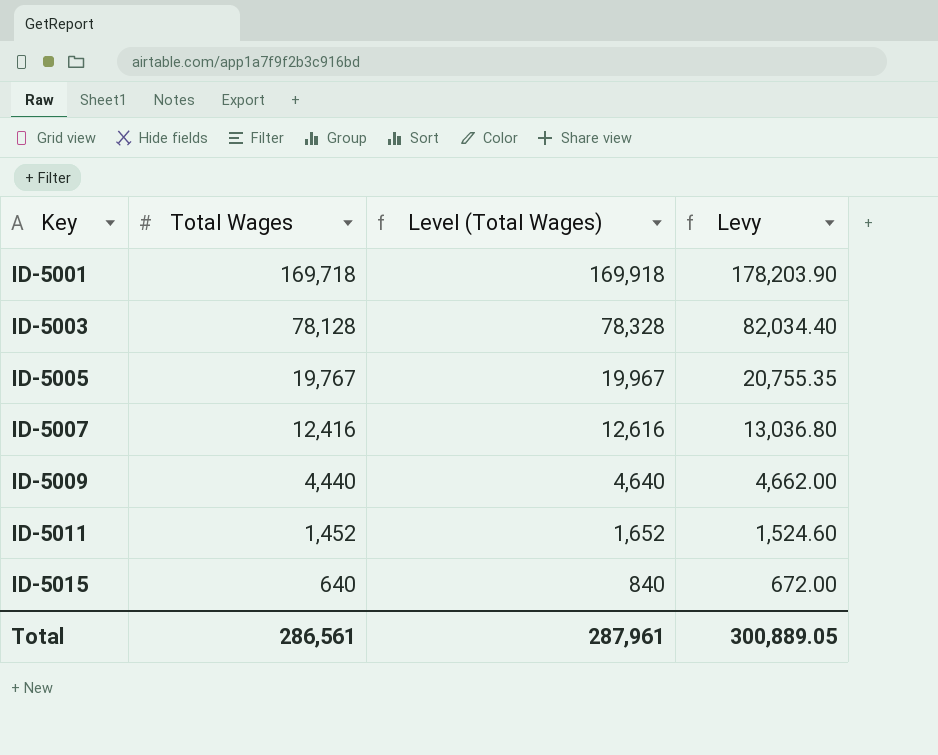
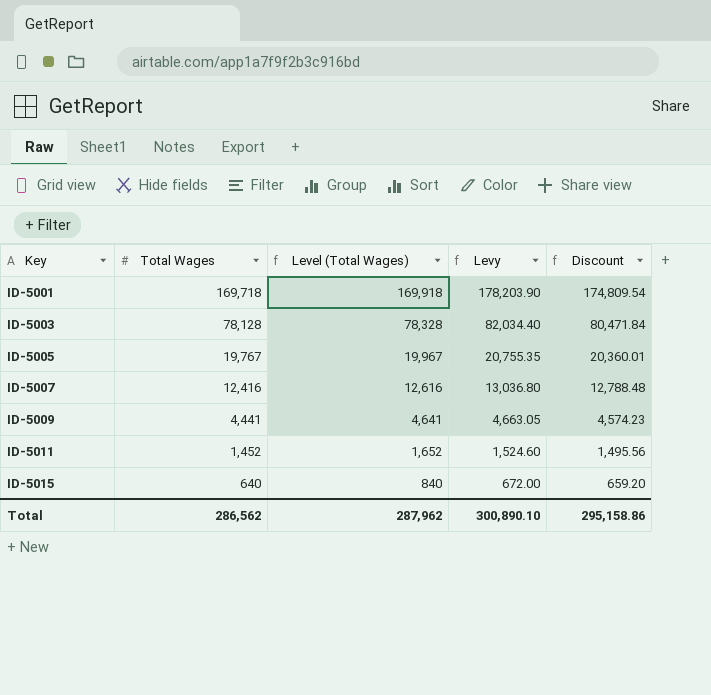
column Discount | formula: none -> [Total Wages] * 1.03
ID-5009 | Total Wages: 4,440 -> 4,441
ID-5009 | Level (Total Wages): 4,640 -> 4,641
ID-5009 | Levy: 4,662.00 -> 4,663.05
Total | Total Wages: 286,561 -> 286,562
Total | Level (Total Wages): 287,961 -> 287,962
Total | Levy: 300,889.05 -> 300,890.10

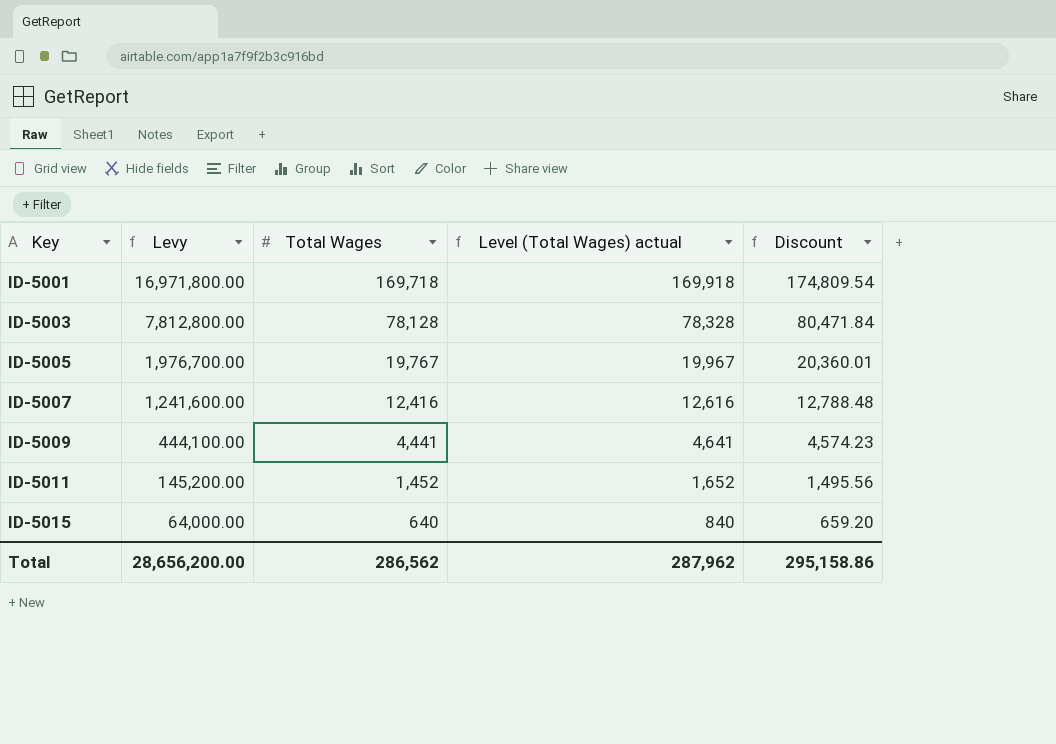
column Levy | formula: [Total Wages] * 1.05 -> [Total Wages] * 100
column Levy | position: 4 -> 2
column name: Level (Total Wages) -> Level (Total Wages) actual
Total | Levy: 300,890.10 -> 28,656,200.00

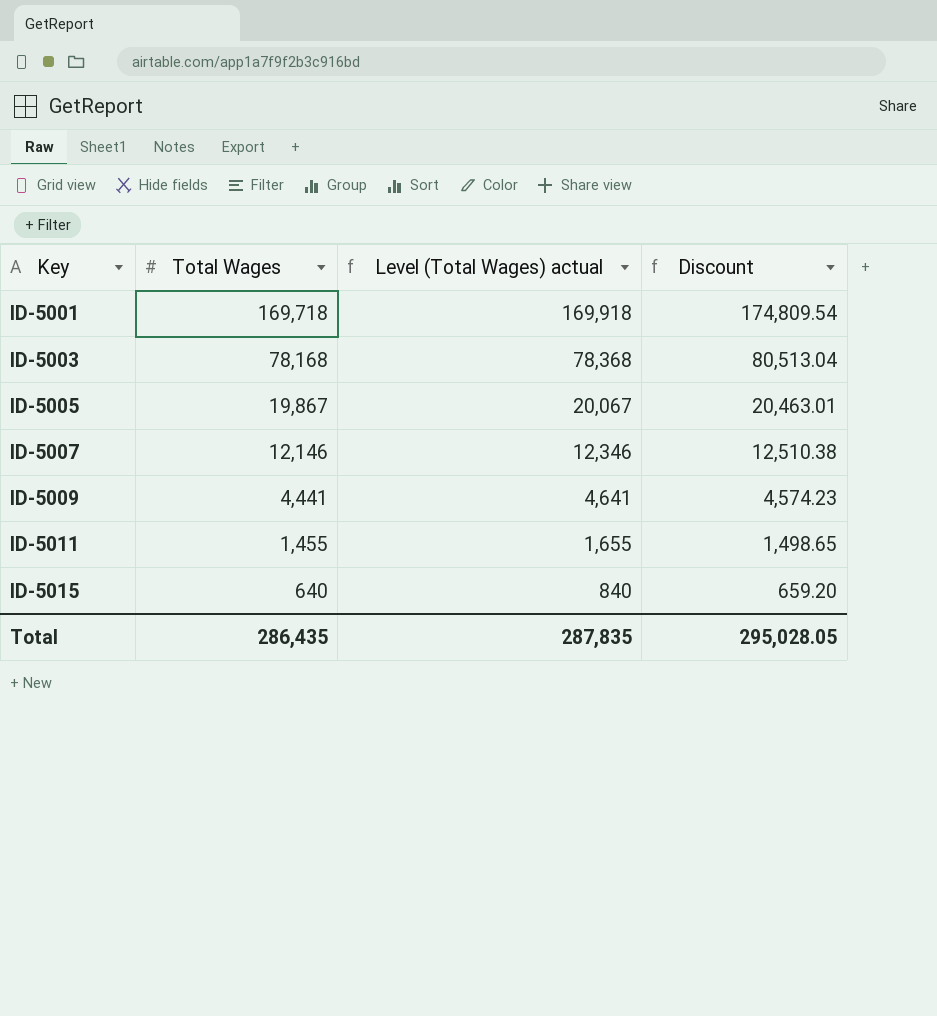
column Levy | formula: [Total Wages] * 100 -> none
ID-5003 | Total Wages: 78,128 -> 78,168
ID-5003 | Level (Total Wages) actual: 78,328 -> 78,368
ID-5003 | Discount: 80,471.84 -> 80,513.04
ID-5005 | Total Wages: 19,767 -> 19,867
ID-5005 | Level (Total Wages) actual: 19,967 -> 20,067
ID-5005 | Discount: 20,360.01 -> 20,463.01
ID-5007 | Total Wages: 12,416 -> 12,146
ID-5007 | Level (Total Wages) actual: 12,616 -> 12,346
ID-5007 | Discount: 12,788.48 -> 12,510.38
ID-5011 | Total Wages: 1,452 -> 1,455
ID-5011 | Level (Total Wages) actual: 1,652 -> 1,655
ID-5011 | Discount: 1,495.56 -> 1,498.65
Total | Total Wages: 286,562 -> 286,435
Total | Level (Total Wages) actual: 287,962 -> 287,835
Total | Discount: 295,158.86 -> 295,028.05

